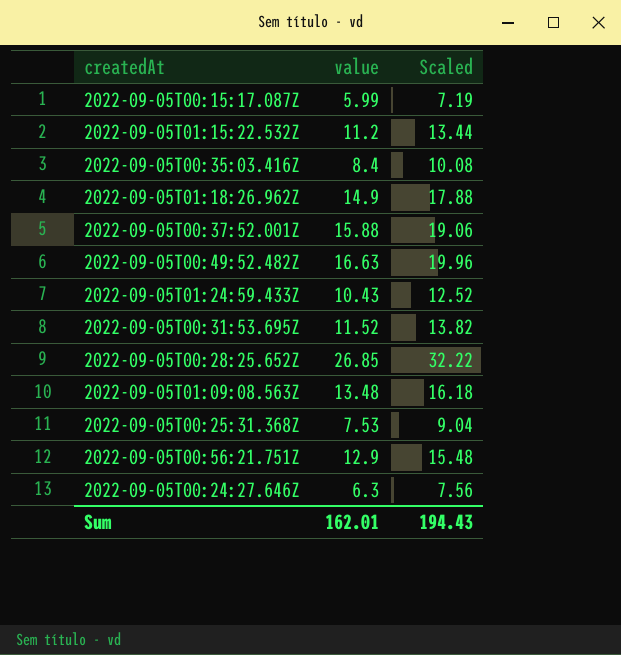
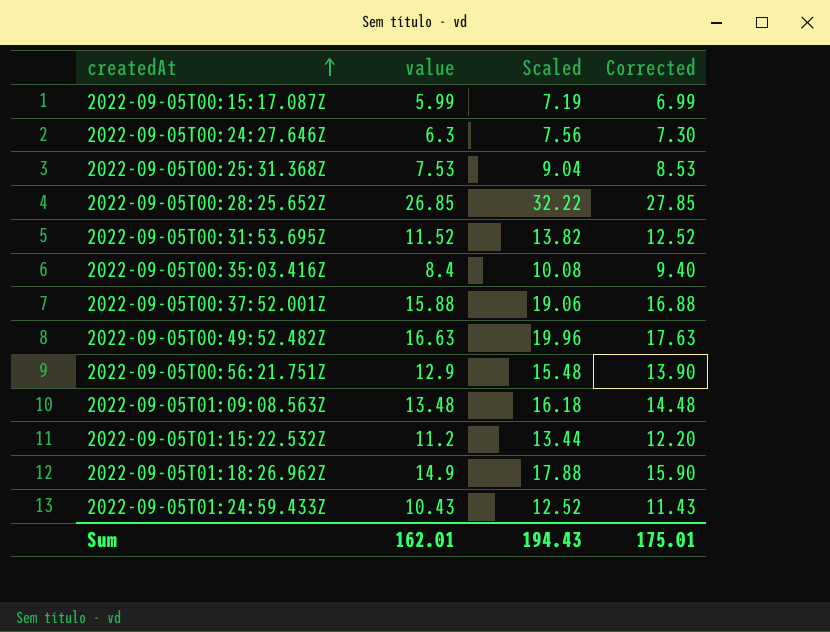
row order: none -> createdAt ascending
column Corrected | formula: none -> [value] + 1

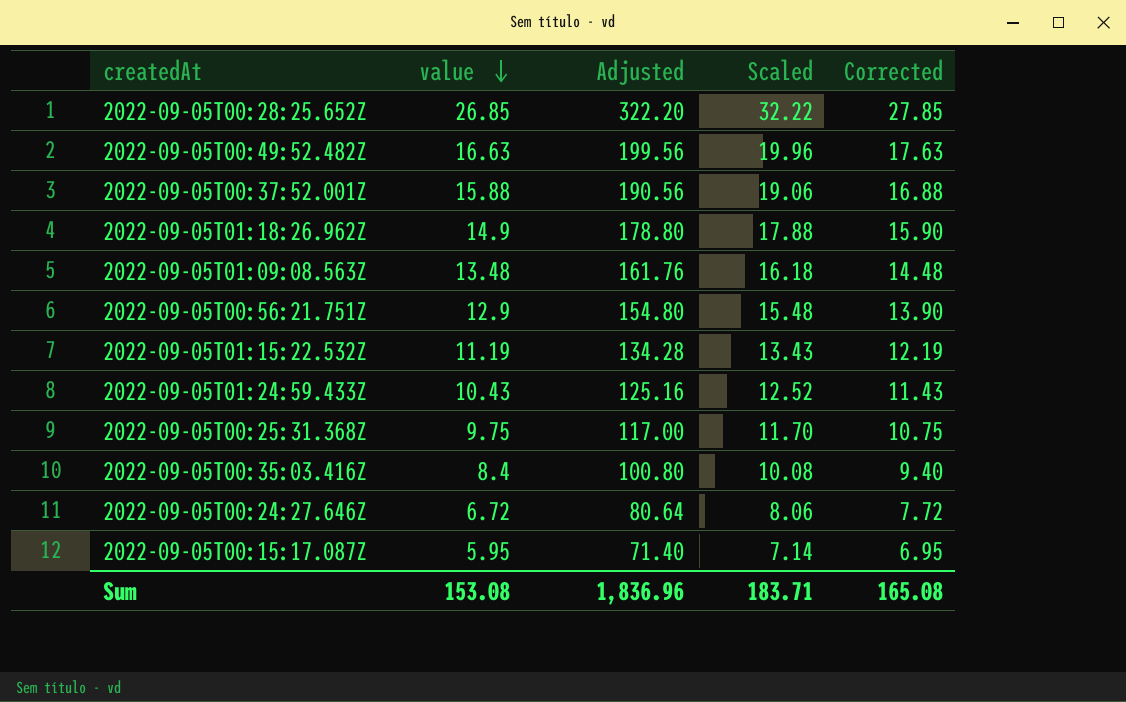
row order: createdAt ascending -> value descending
column Adjusted | formula: none -> [value] * 12
row 2022-09-05T00:31:53.695Z: 11.52 | 13.82 | 12.52 -> none
2022-09-05T01:15:22.532Z | value: 11.2 -> 11.19
2022-09-05T01:15:22.532Z | Scaled: 13.44 -> 13.43
2022-09-05T01:15:22.532Z | Corrected: 12.20 -> 12.19
2022-09-05T00:25:31.368Z | value: 7.53 -> 9.75
2022-09-05T00:25:31.368Z | Scaled: 9.04 -> 11.70
2022-09-05T00:25:31.368Z | Corrected: 8.53 -> 10.75
2022-09-05T00:24:27.646Z | value: 6.3 -> 6.72
2022-09-05T00:24:27.646Z | Scaled: 7.56 -> 8.06
2022-09-05T00:24:27.646Z | Corrected: 7.30 -> 7.72
2022-09-05T00:15:17.087Z | value: 5.99 -> 5.95
2022-09-05T00:15:17.087Z | Scaled: 7.19 -> 7.14
2022-09-05T00:15:17.087Z | Corrected: 6.99 -> 6.95
Sum | value: 162.01 -> 153.08
Sum | Scaled: 194.43 -> 183.71
Sum | Corrected: 175.01 -> 165.08

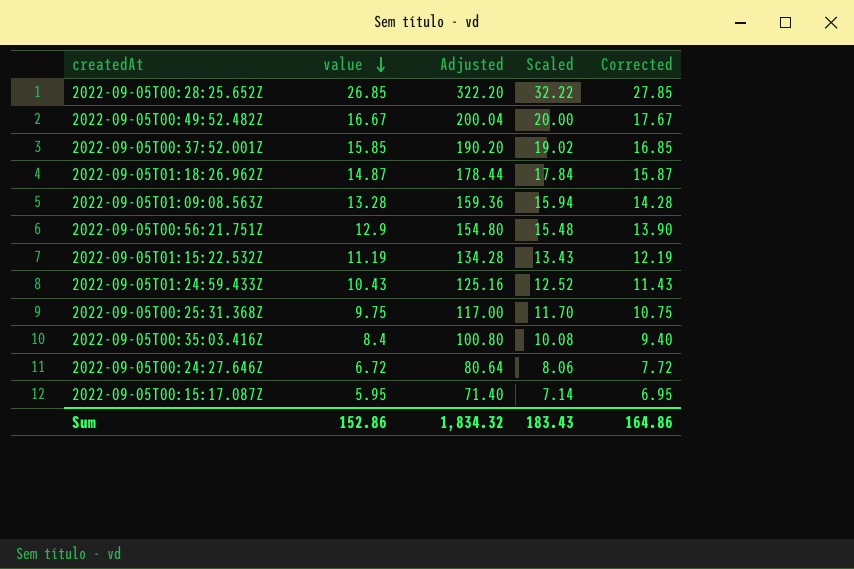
2022-09-05T00:49:52.482Z | value: 16.63 -> 16.67
2022-09-05T00:49:52.482Z | Adjusted: 199.56 -> 200.04
2022-09-05T00:49:52.482Z | Scaled: 19.96 -> 20.00
2022-09-05T00:49:52.482Z | Corrected: 17.63 -> 17.67
2022-09-05T00:37:52.001Z | value: 15.88 -> 15.85
2022-09-05T00:37:52.001Z | Adjusted: 190.56 -> 190.20
2022-09-05T00:37:52.001Z | Scaled: 19.06 -> 19.02
2022-09-05T00:37:52.001Z | Corrected: 16.88 -> 16.85
2022-09-05T01:18:26.962Z | value: 14.9 -> 14.87
2022-09-05T01:18:26.962Z | Adjusted: 178.80 -> 178.44
2022-09-05T01:18:26.962Z | Scaled: 17.88 -> 17.84
2022-09-05T01:18:26.962Z | Corrected: 15.90 -> 15.87
2022-09-05T01:09:08.563Z | value: 13.48 -> 13.28
2022-09-05T01:09:08.563Z | Adjusted: 161.76 -> 159.36
2022-09-05T01:09:08.563Z | Scaled: 16.18 -> 15.94
2022-09-05T01:09:08.563Z | Corrected: 14.48 -> 14.28
Sum | value: 153.08 -> 152.86
Sum | Adjusted: 1,836.96 -> 1,834.32
Sum | Scaled: 183.71 -> 183.43
Sum | Corrected: 165.08 -> 164.86

